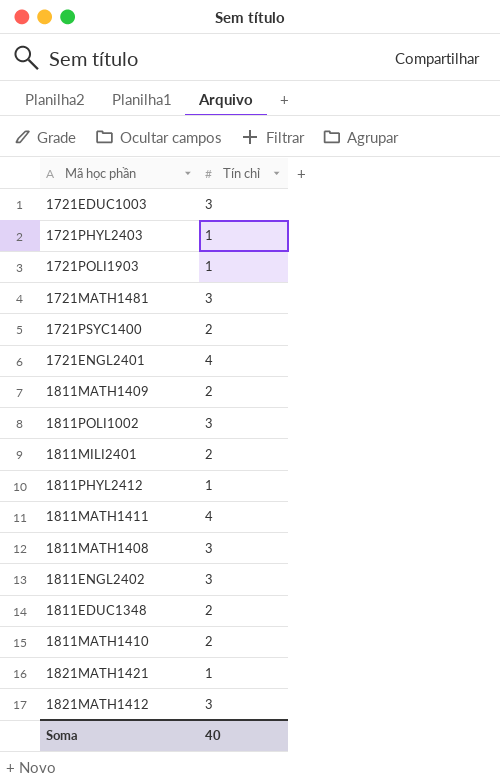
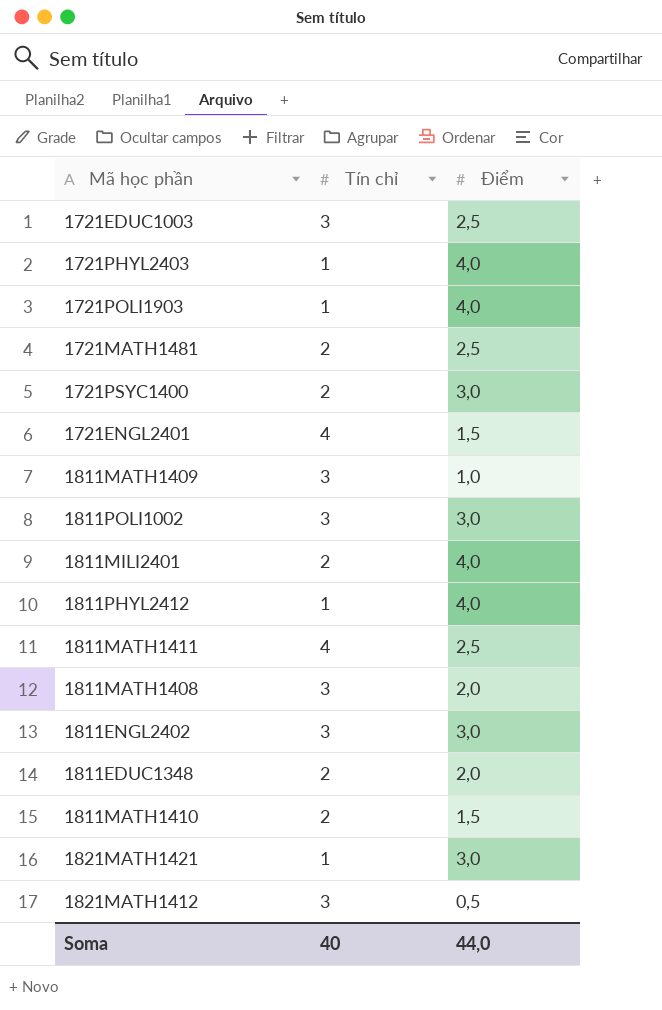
column Điểm | position: none -> 3
1721MATH1481 | Tín chỉ: 3 -> 2
1811MATH1409 | Tín chỉ: 2 -> 3

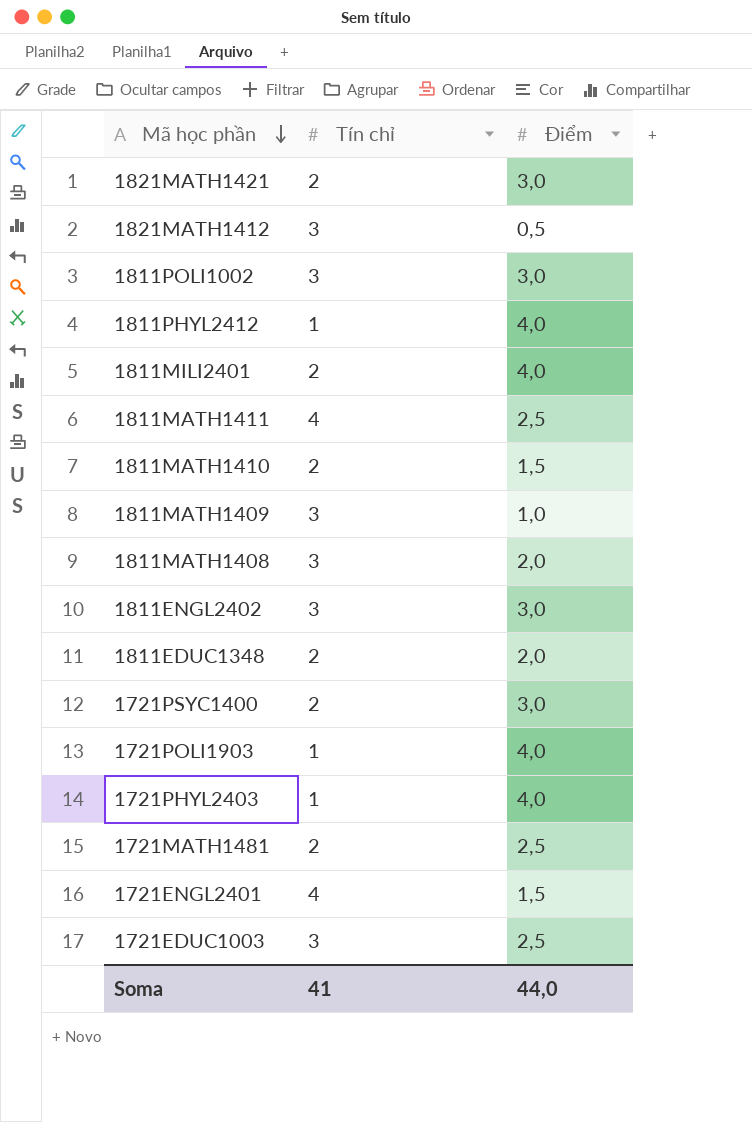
row order: none -> Mã học phần descending
1821MATH1421 | Tín chỉ: 1 -> 2
Soma | Tín chỉ: 40 -> 41

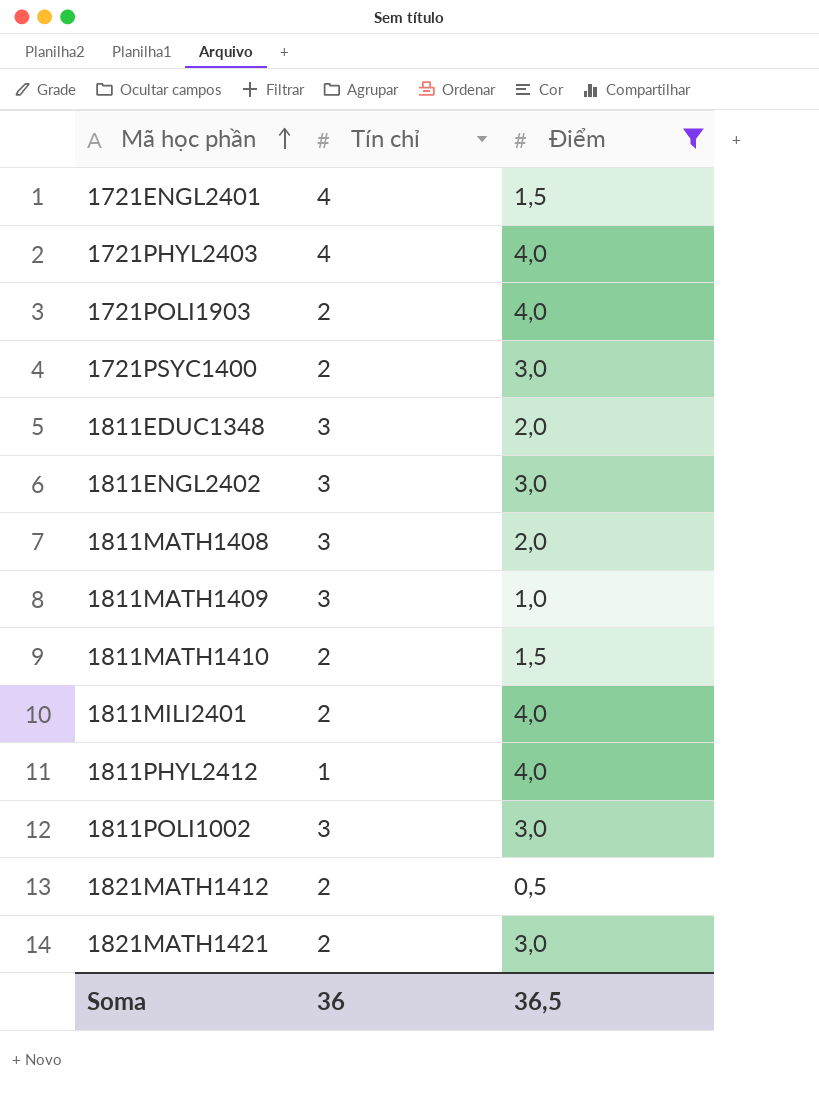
filter: none -> Điểm != 2,5
row order: Mã học phần descending -> Mã học phần ascending
1721PHYL2403 | Tín chỉ: 1 -> 4
1721POLI1903 | Tín chỉ: 1 -> 2
1811EDUC1348 | Tín chỉ: 2 -> 3
1821MATH1412 | Tín chỉ: 3 -> 2
Soma | Tín chỉ: 41 -> 36
Soma | Điểm: 44,0 -> 36,5

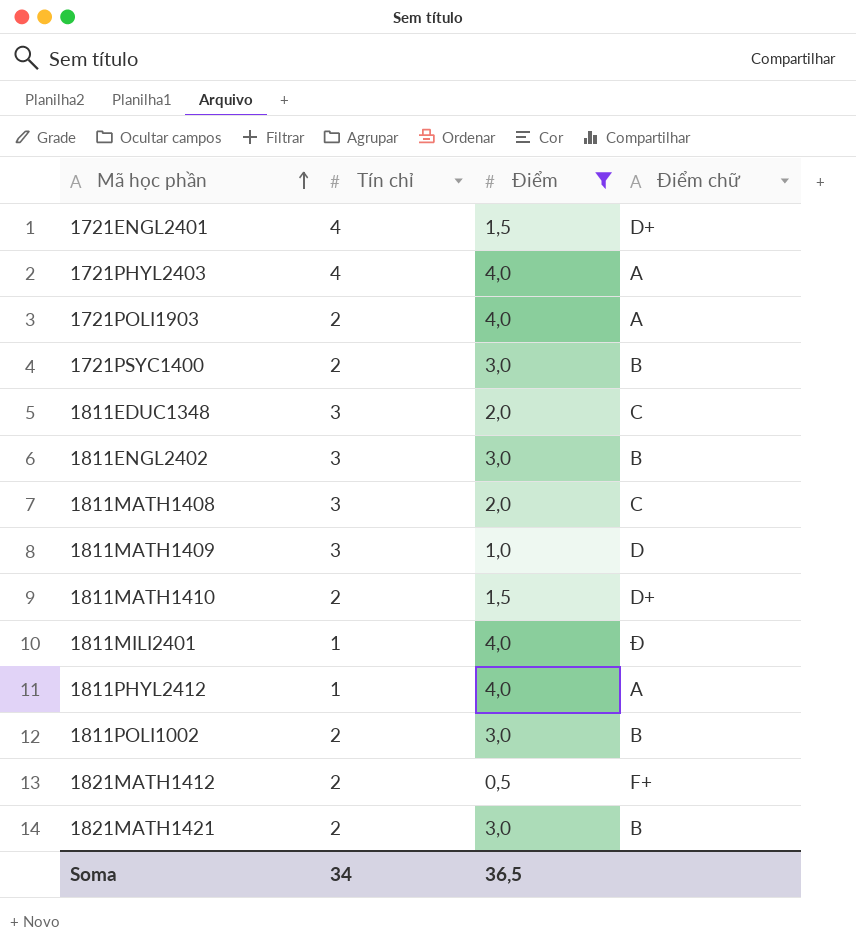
column Điểm chữ | position: none -> 4
1811MILI2401 | Tín chỉ: 2 -> 1
1811POLI1002 | Tín chỉ: 3 -> 2
Soma | Tín chỉ: 36 -> 34

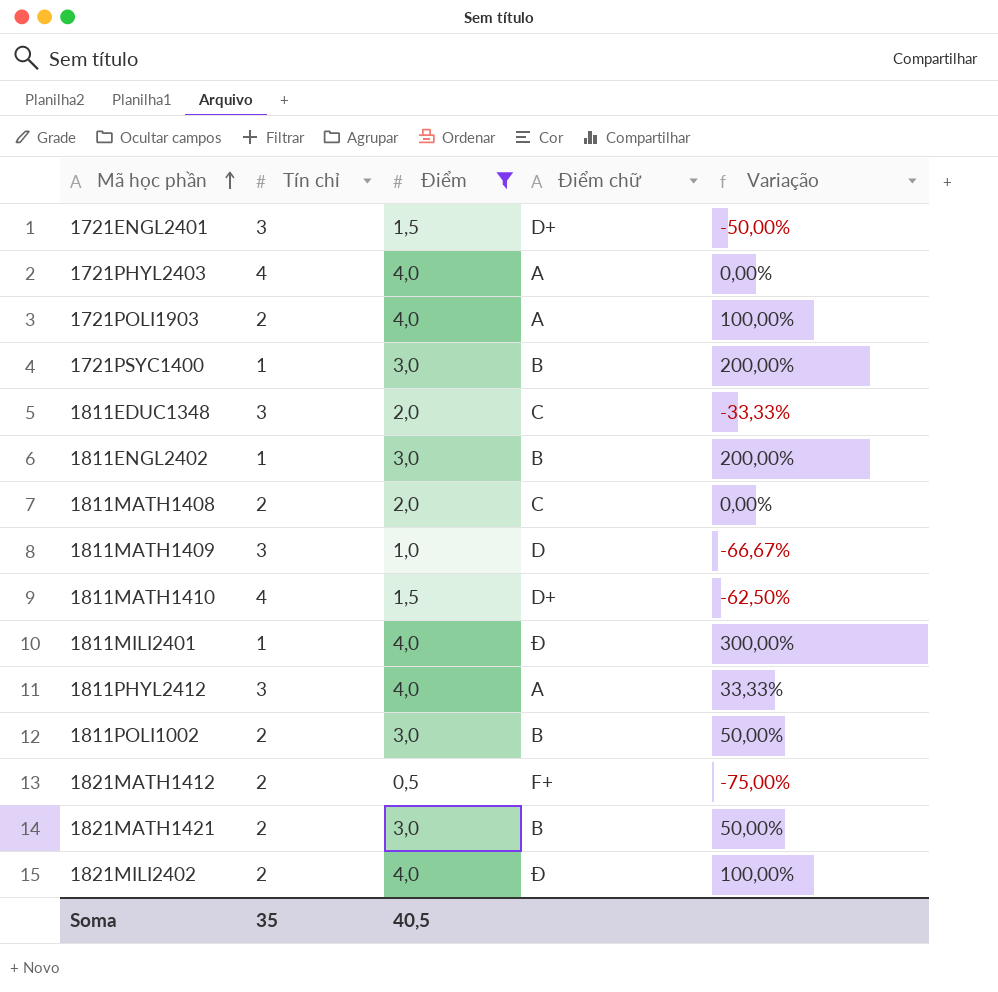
column Variação | formula: none -> ([Điểm] - [Tín chỉ]) / [Tín chỉ]
1721ENGL2401 | Tín chỉ: 4 -> 3
1721PSYC1400 | Tín chỉ: 2 -> 1
1811ENGL2402 | Tín chỉ: 3 -> 1
1811MATH1408 | Tín chỉ: 3 -> 2
1811MATH1410 | Tín chỉ: 2 -> 4
1811PHYL2412 | Tín chỉ: 1 -> 3
row 1821MILI2402: none -> 2 | 4,0 | Ð | 100,00%
Soma | Tín chỉ: 34 -> 35
Soma | Điểm: 36,5 -> 40,5

